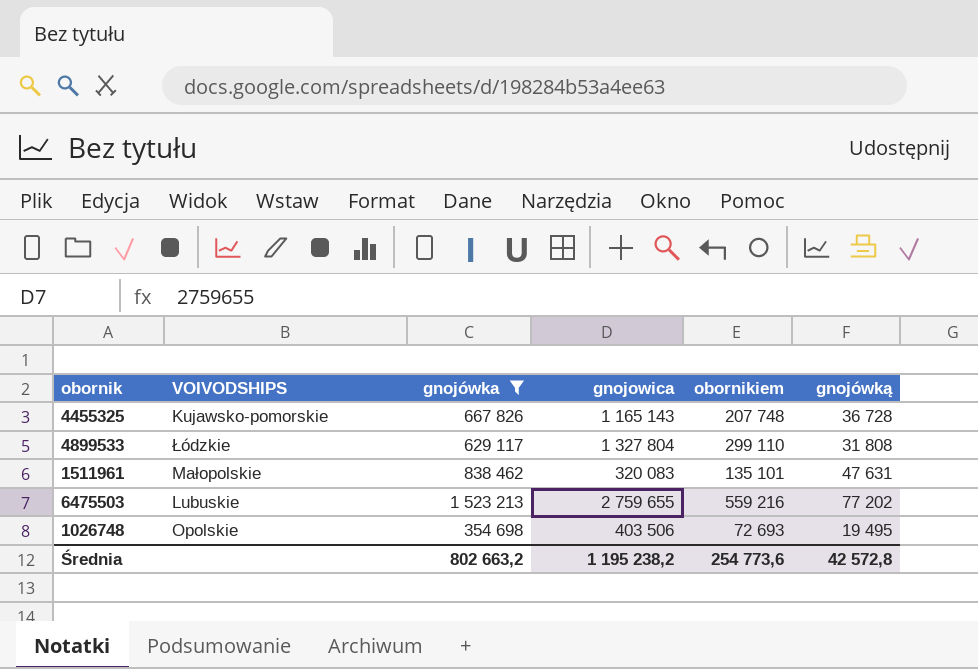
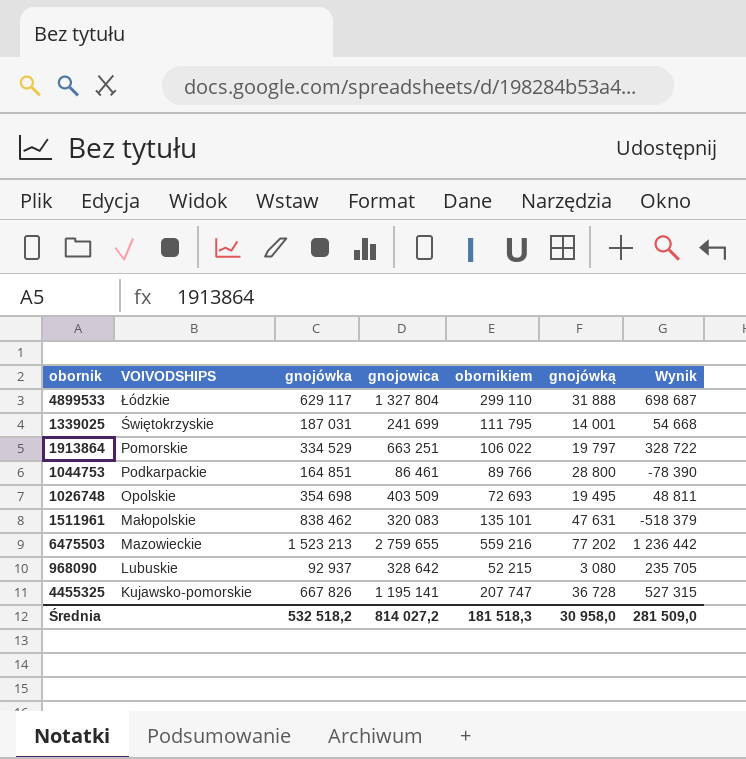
filter: gnojówka >= 354 698 -> none
row order: none -> VOIVODSHIPS descending
column Wynik | formula: none -> [gnojowica] - [gnojówka]
4899533 | gnojówką: 31 808 -> 31 888
1026748 | gnojowica: 403 506 -> 403 509
6475503 | VOIVODSHIPS: Lubuskie -> Mazowieckie
4455325 | gnojowica: 1 165 143 -> 1 195 141
4455325 | obornikiem: 207 748 -> 207 747
Średnia | gnojówka: 802 663,2 -> 532 518,2
Średnia | gnojowica: 1 195 238,2 -> 814 027,2
Średnia | obornikiem: 254 773,6 -> 181 518,3
Średnia | gnojówką: 42 572,8 -> 30 958,0

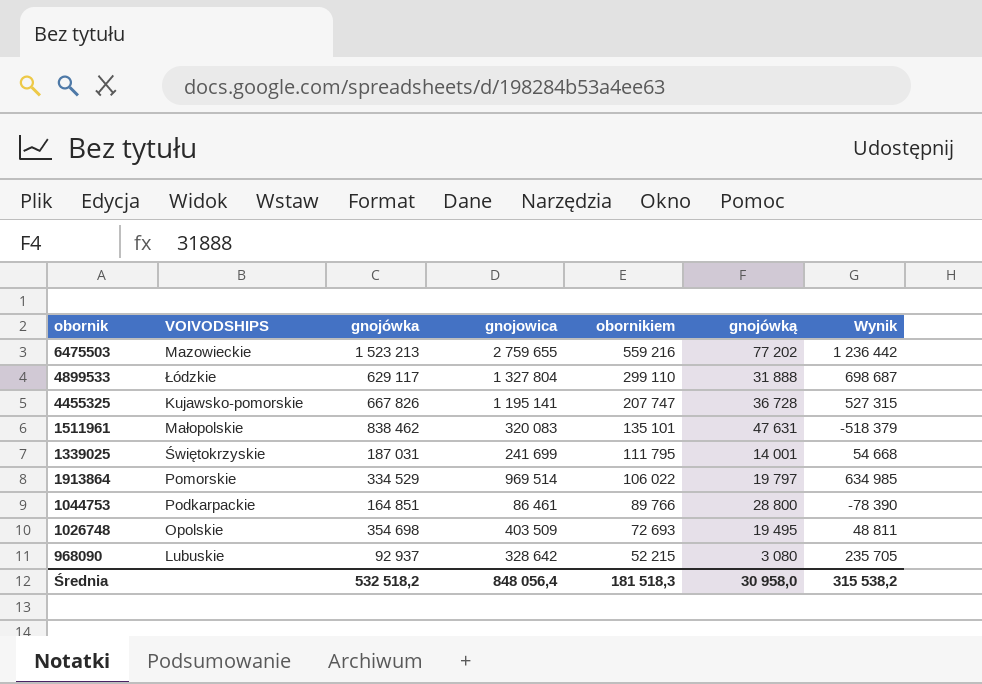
row order: VOIVODSHIPS descending -> obornikiem descending
1913864 | gnojowica: 663 251 -> 969 514
1913864 | Wynik: 328 722 -> 634 985
Średnia | gnojowica: 814 027,2 -> 848 056,4
Średnia | Wynik: 281 509,0 -> 315 538,2

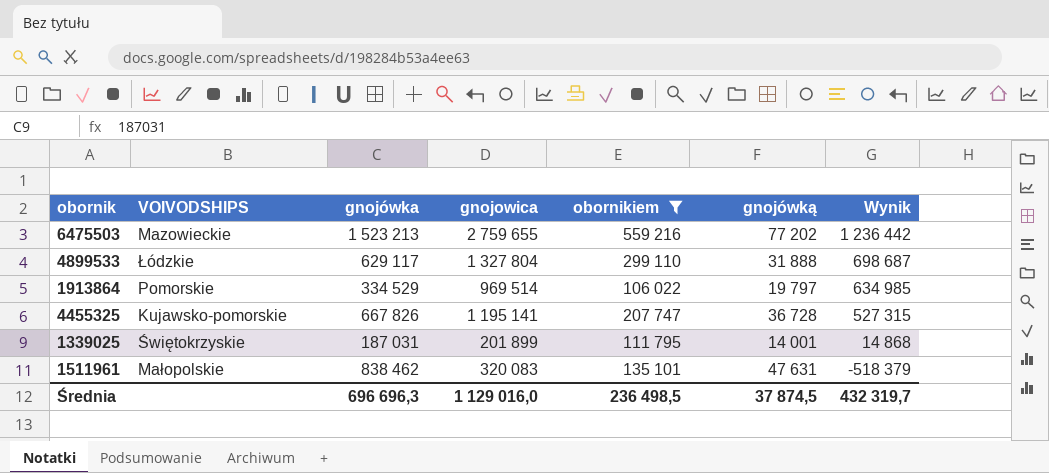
filter: none -> obornikiem >= 106 022
row order: obornikiem descending -> Wynik descending
1339025 | gnojowica: 241 699 -> 201 899
1339025 | Wynik: 54 668 -> 14 868
Średnia | gnojówka: 532 518,2 -> 696 696,3
Średnia | gnojowica: 848 056,4 -> 1 129 016,0
Średnia | obornikiem: 181 518,3 -> 236 498,5
Średnia | gnojówką: 30 958,0 -> 37 874,5
Średnia | Wynik: 315 538,2 -> 432 319,7

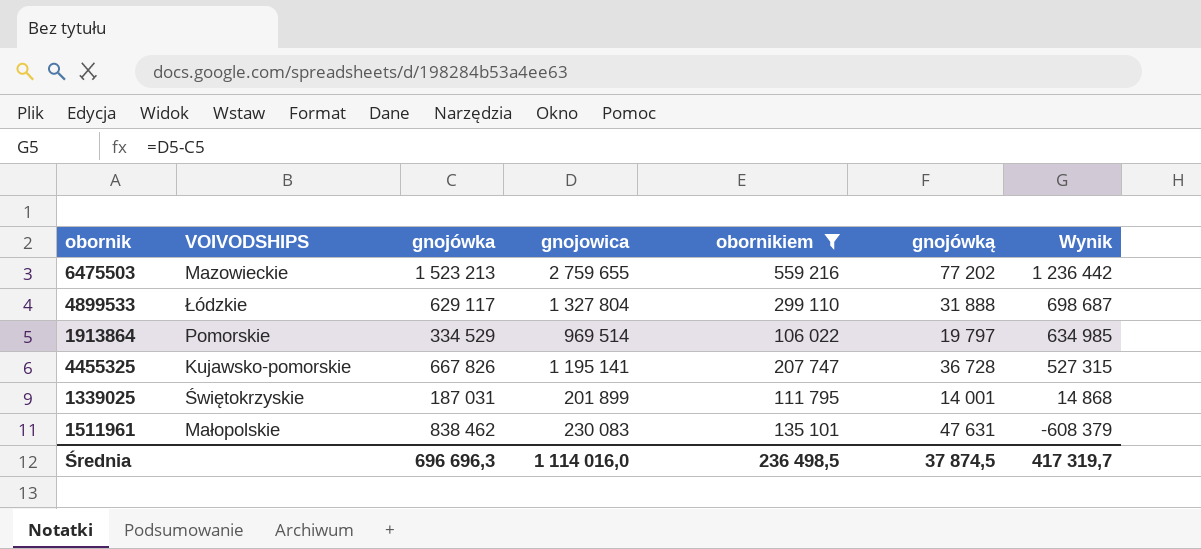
1511961 | gnojowica: 320 083 -> 230 083
1511961 | Wynik: -518 379 -> -608 379
Średnia | gnojowica: 1 129 016,0 -> 1 114 016,0
Średnia | Wynik: 432 319,7 -> 417 319,7

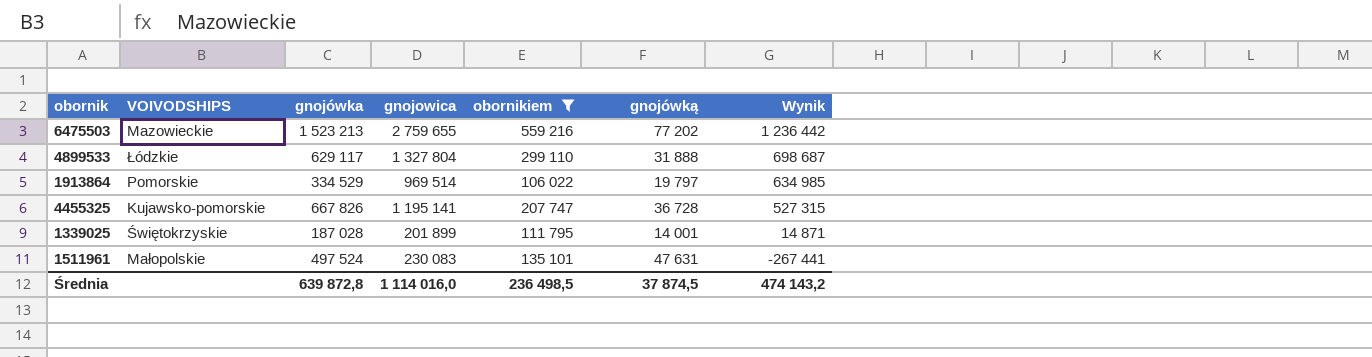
1339025 | gnojówka: 187 031 -> 187 028
1339025 | Wynik: 14 868 -> 14 871
1511961 | gnojówka: 838 462 -> 497 524
1511961 | Wynik: -608 379 -> -267 441
Średnia | gnojówka: 696 696,3 -> 639 872,8
Średnia | Wynik: 417 319,7 -> 474 143,2

